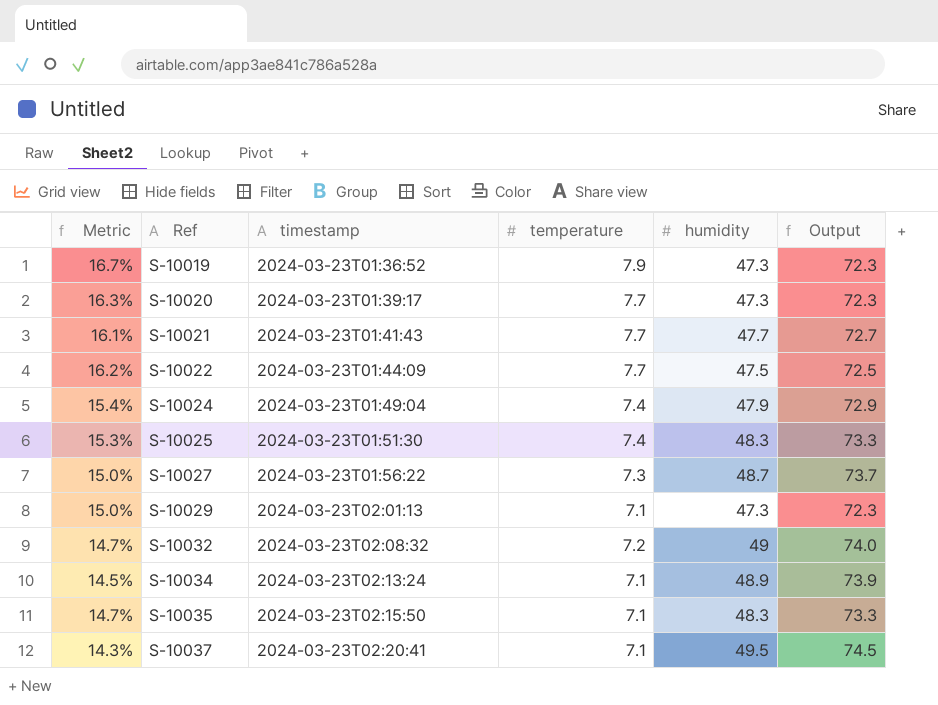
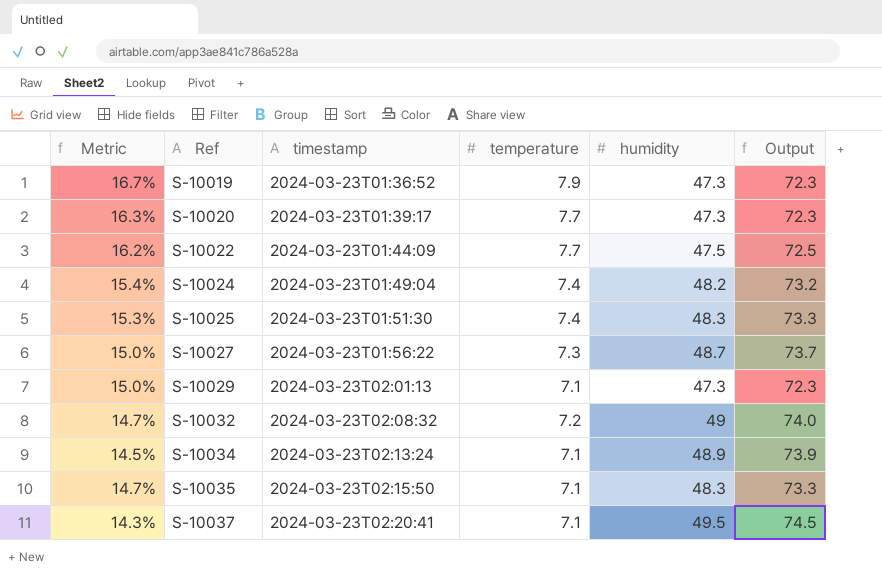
row S-10021: 16.1% | 2024-03-23T01:41:43 | 7.7 | 47.7 | 72.7 -> none
S-10024 | humidity: 47.9 -> 48.2
S-10024 | Output: 72.9 -> 73.2

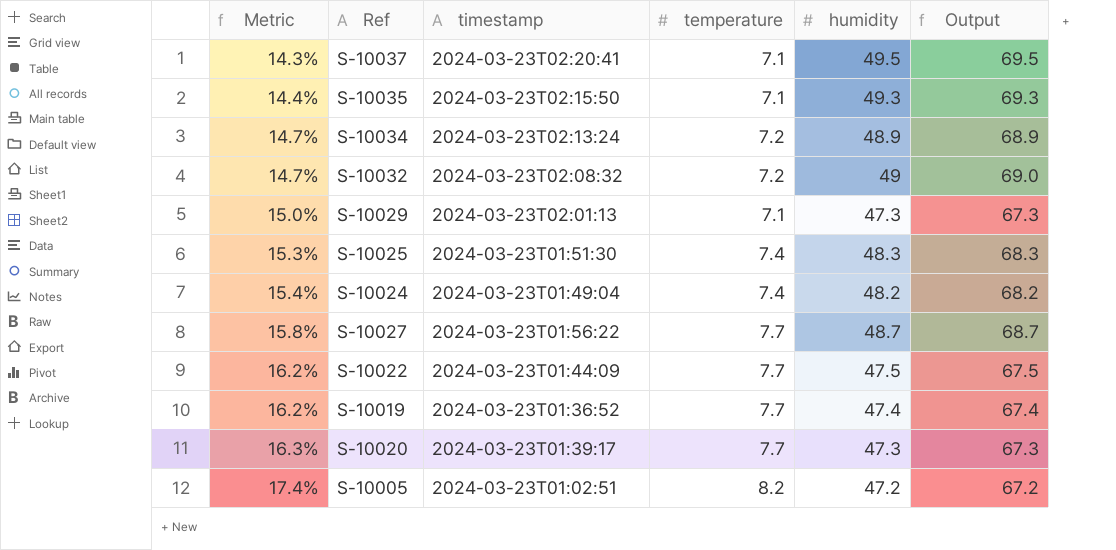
row order: Ref ascending -> Metric ascending
column Output | formula: [humidity] + 25 -> [humidity] + 20
S-10035 | Metric: 14.7% -> 14.4%
S-10035 | humidity: 48.3 -> 49.3
S-10034 | Metric: 14.5% -> 14.7%
S-10034 | temperature: 7.1 -> 7.2
S-10027 | Metric: 15.0% -> 15.8%
S-10027 | temperature: 7.3 -> 7.7
S-10019 | Metric: 16.7% -> 16.2%
S-10019 | temperature: 7.9 -> 7.7
S-10019 | humidity: 47.3 -> 47.4
row S-10005: none -> 17.4% | 2024-03-23T01:02:51 | 8.2 | 47.2 | 67.2

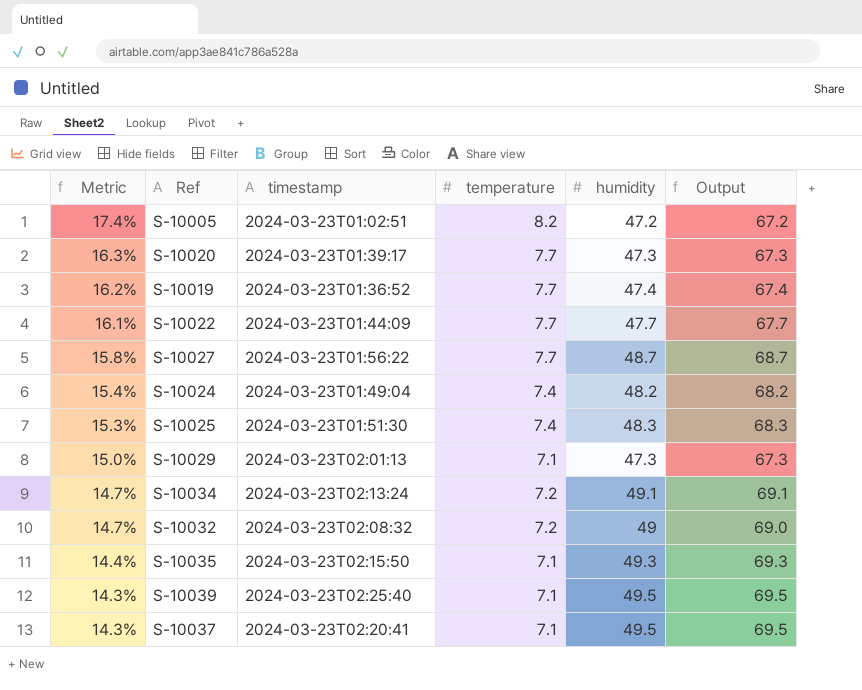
row order: Metric ascending -> Metric descending
S-10022 | Metric: 16.2% -> 16.1%
S-10022 | humidity: 47.5 -> 47.7
S-10022 | Output: 67.5 -> 67.7
S-10034 | humidity: 48.9 -> 49.1
S-10034 | Output: 68.9 -> 69.1
row S-10039: none -> 14.3% | 2024-03-23T02:25:40 | 7.1 | 49.5 | 69.5

